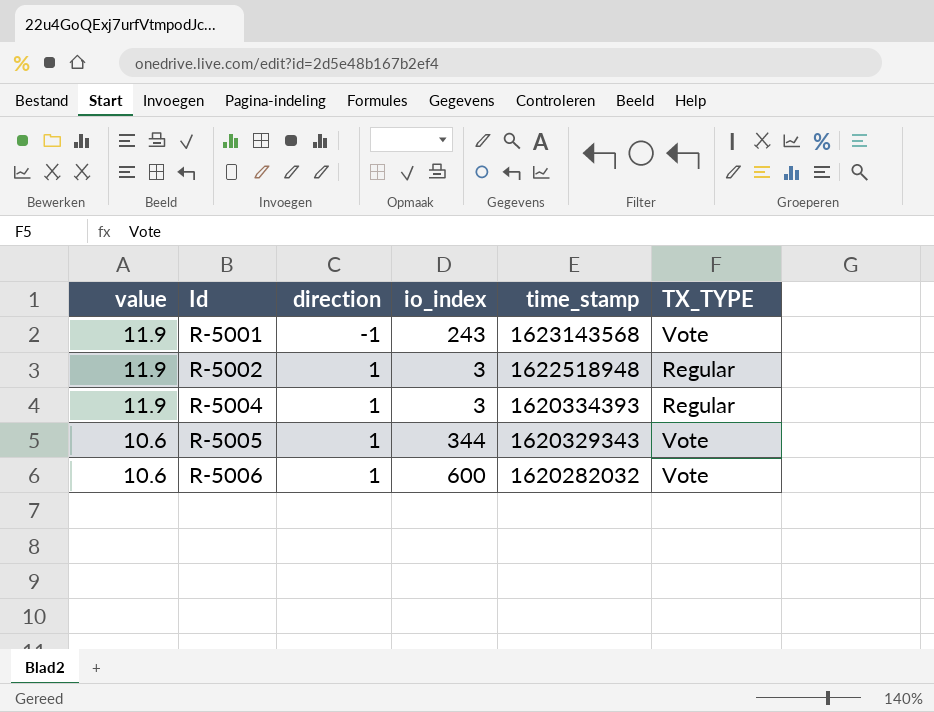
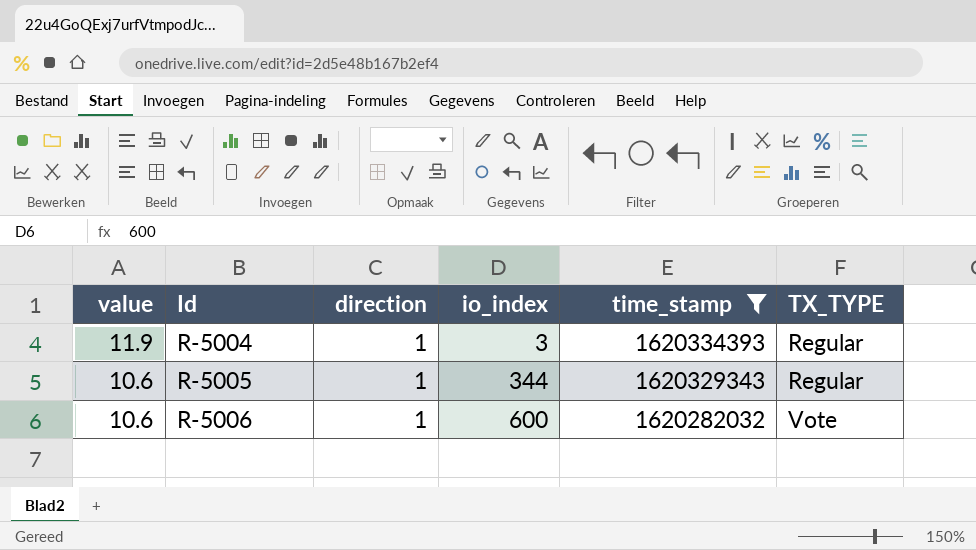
filter: none -> time_stamp <= 1620334393
R-5005 | TX_TYPE: Vote -> Regular

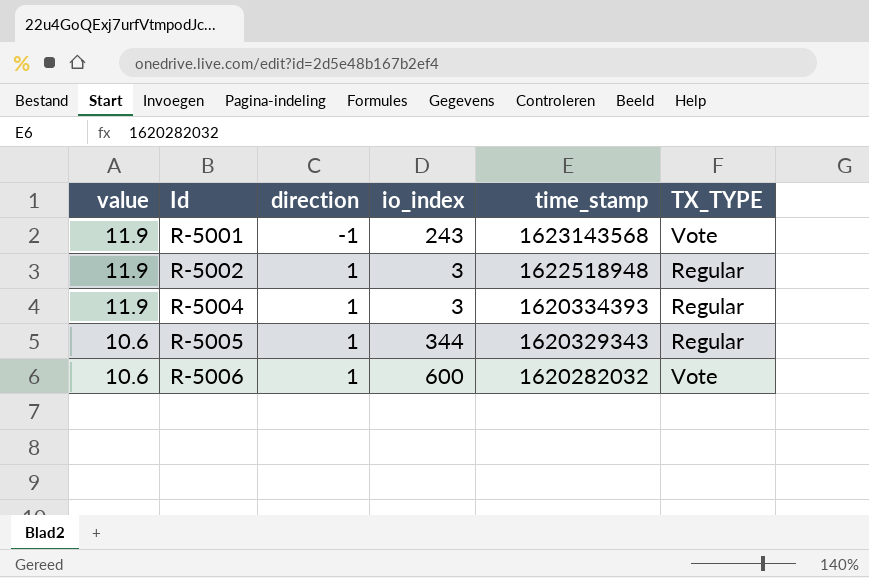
filter: time_stamp <= 1620334393 -> none

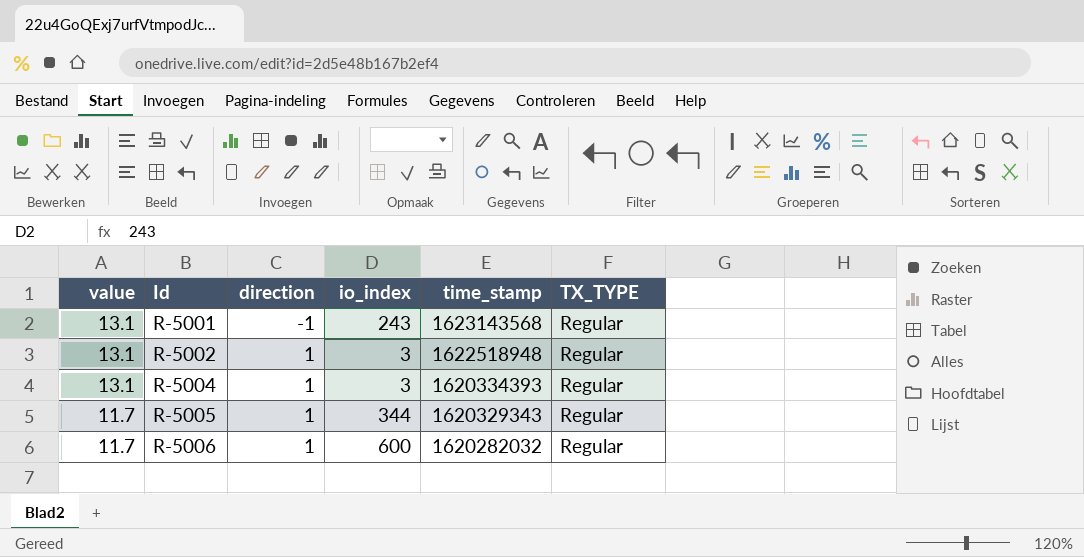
R-5001 | value: 11.9 -> 13.1
R-5001 | TX_TYPE: Vote -> Regular
R-5002 | value: 11.9 -> 13.1
R-5004 | value: 11.9 -> 13.1
R-5005 | value: 10.6 -> 11.7
R-5006 | value: 10.6 -> 11.7
R-5006 | TX_TYPE: Vote -> Regular

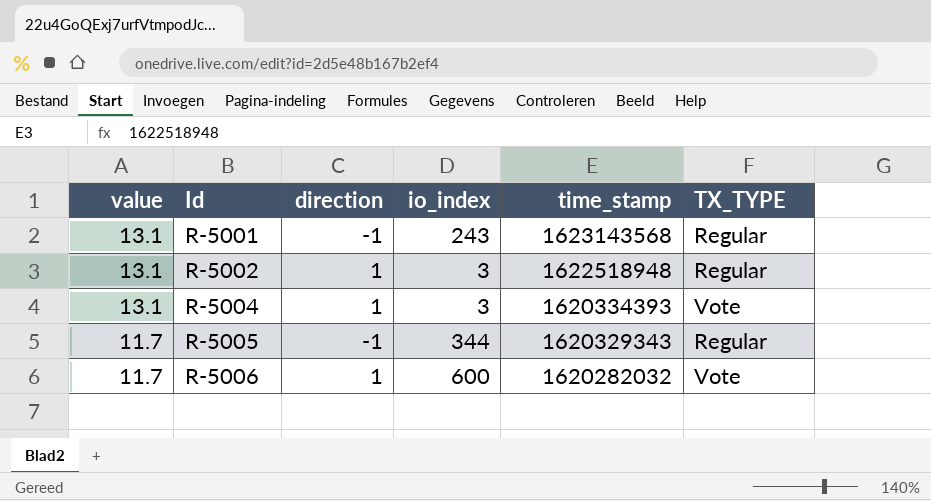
R-5004 | TX_TYPE: Regular -> Vote
R-5005 | direction: 1 -> -1
R-5006 | TX_TYPE: Regular -> Vote

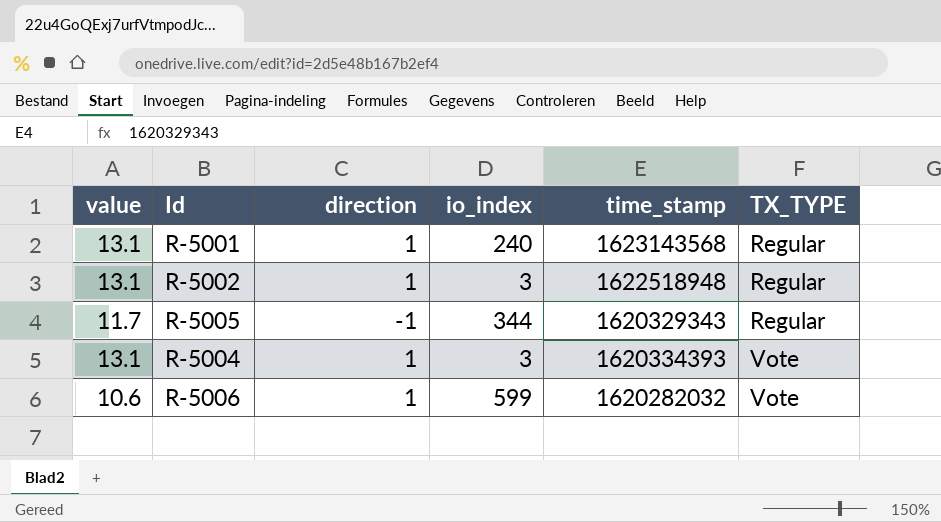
row order: value descending -> TX_TYPE ascending
R-5001 | direction: -1 -> 1
R-5001 | io_index: 243 -> 240
R-5006 | value: 11.7 -> 10.6
R-5006 | io_index: 600 -> 599

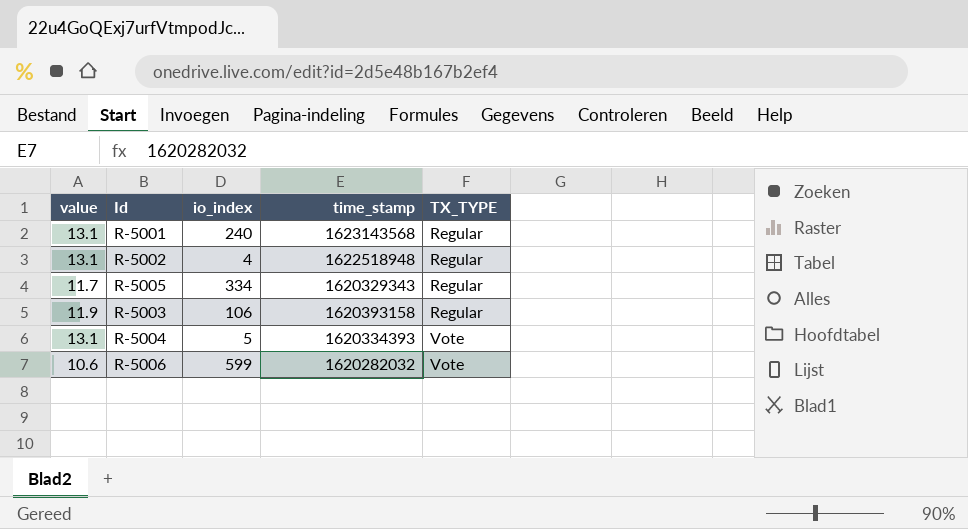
column direction | position: 3 -> none
R-5002 | io_index: 3 -> 4
R-5005 | io_index: 344 -> 334
row R-5003: none -> 11.9 | 106 | 1620393158 | Regular
R-5004 | io_index: 3 -> 5

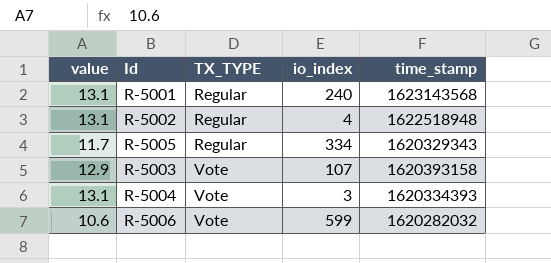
column TX_TYPE | position: 5 -> 3
R-5003 | value: 11.9 -> 12.9
R-5003 | TX_TYPE: Regular -> Vote
R-5003 | io_index: 106 -> 107
R-5004 | io_index: 5 -> 3

